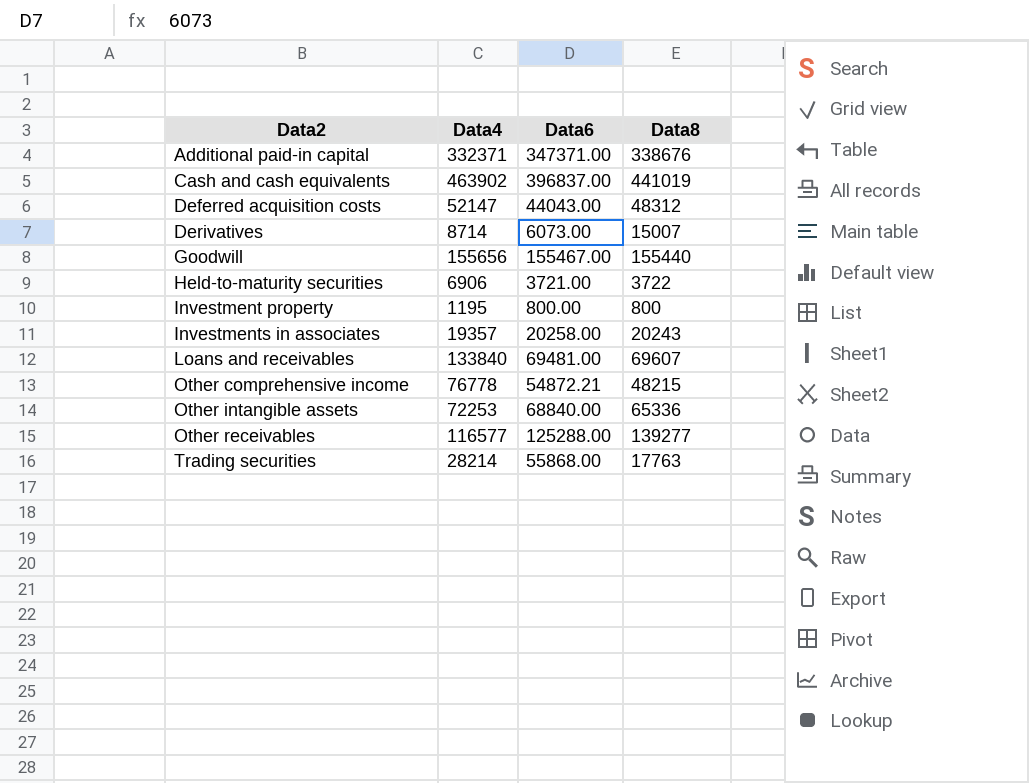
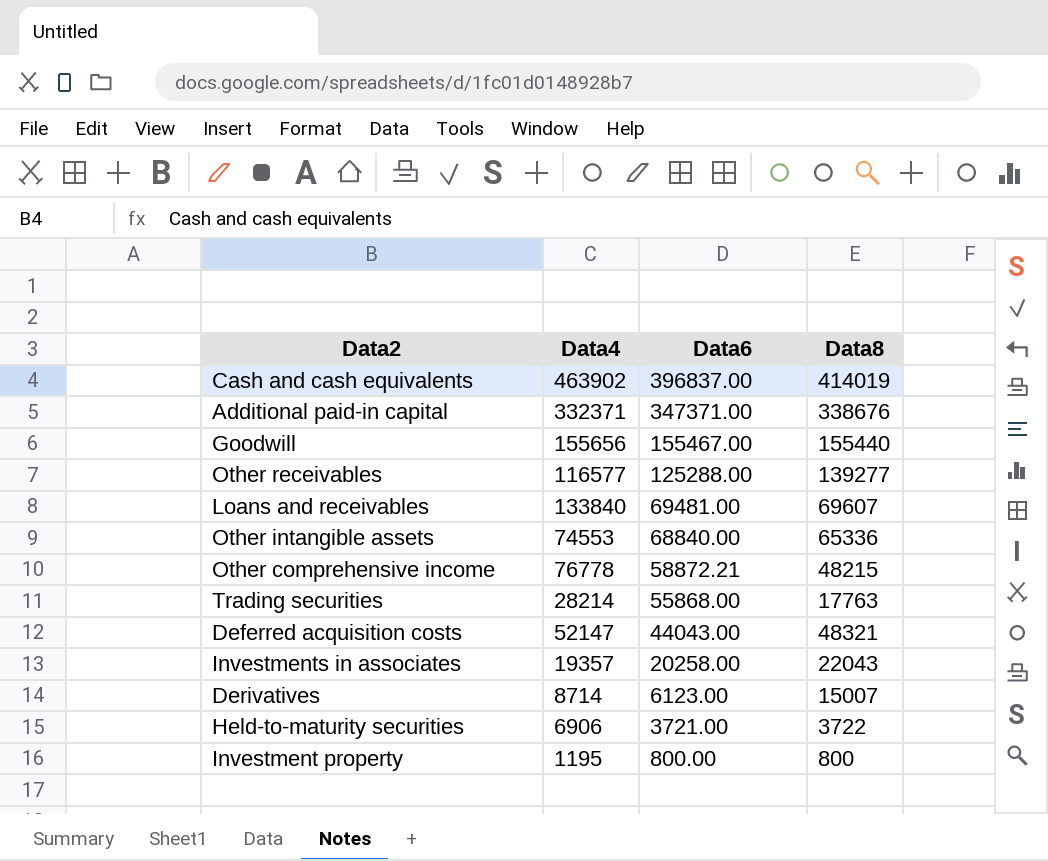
row order: Data2 ascending -> Data6 descending
Cash and cash equivalents | Data8: 441019 -> 414019
Other intangible assets | Data4: 72253 -> 74553
Other comprehensive income | Data6: 54872.21 -> 58872.21
Deferred acquisition costs | Data8: 48312 -> 48321
Investments in associates | Data8: 20243 -> 22043
Derivatives | Data6: 6073.00 -> 6123.00

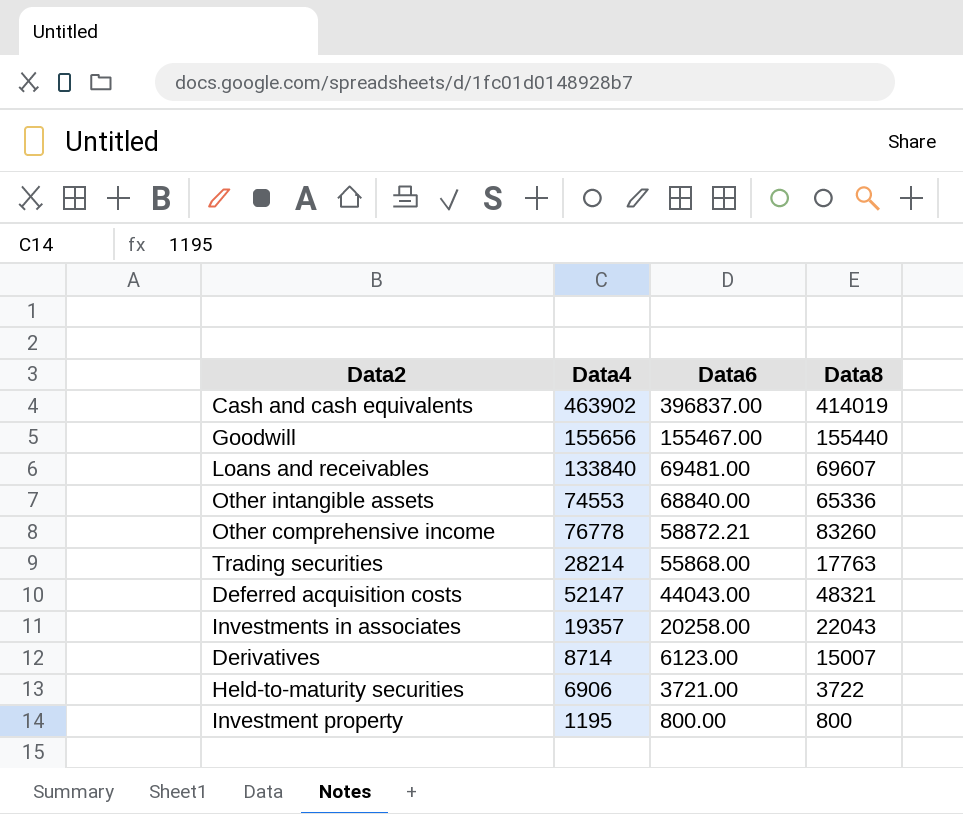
row Additional paid-in capital: 332371 | 347371.00 | 338676 -> none
row Other receivables: 116577 | 125288.00 | 139277 -> none
Other comprehensive income | Data8: 48215 -> 83260

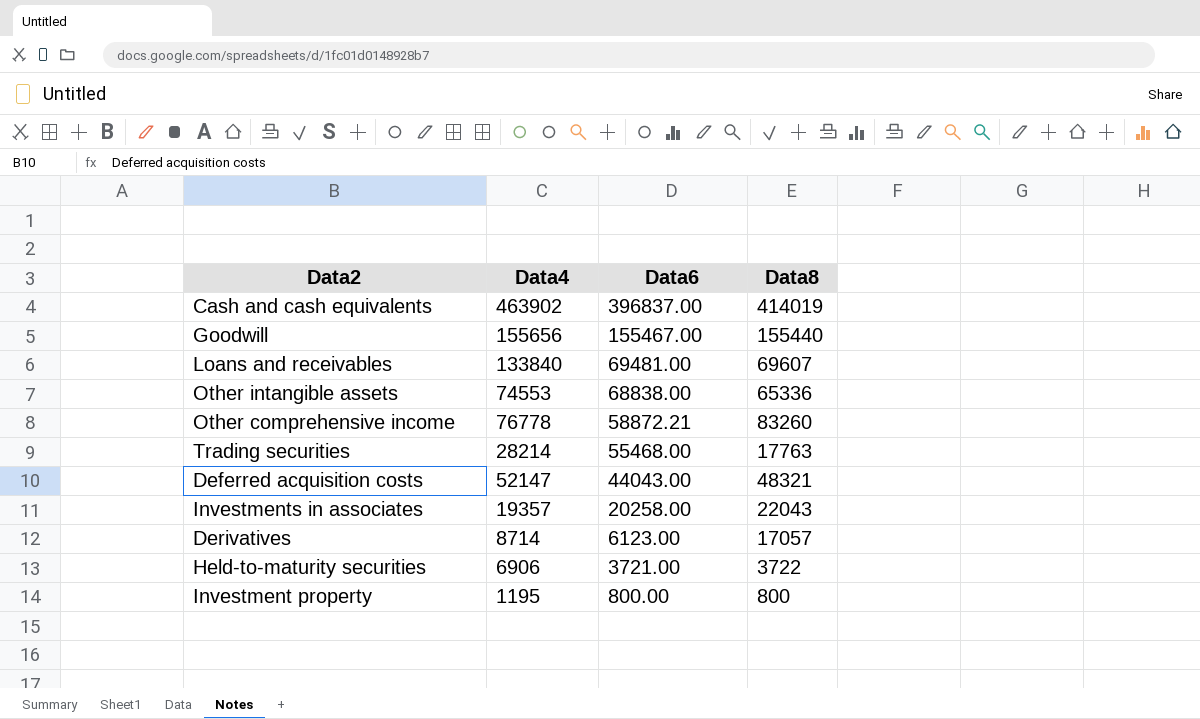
Other intangible assets | Data6: 68840.00 -> 68838.00
Trading securities | Data6: 55868.00 -> 55468.00
Derivatives | Data8: 15007 -> 17057

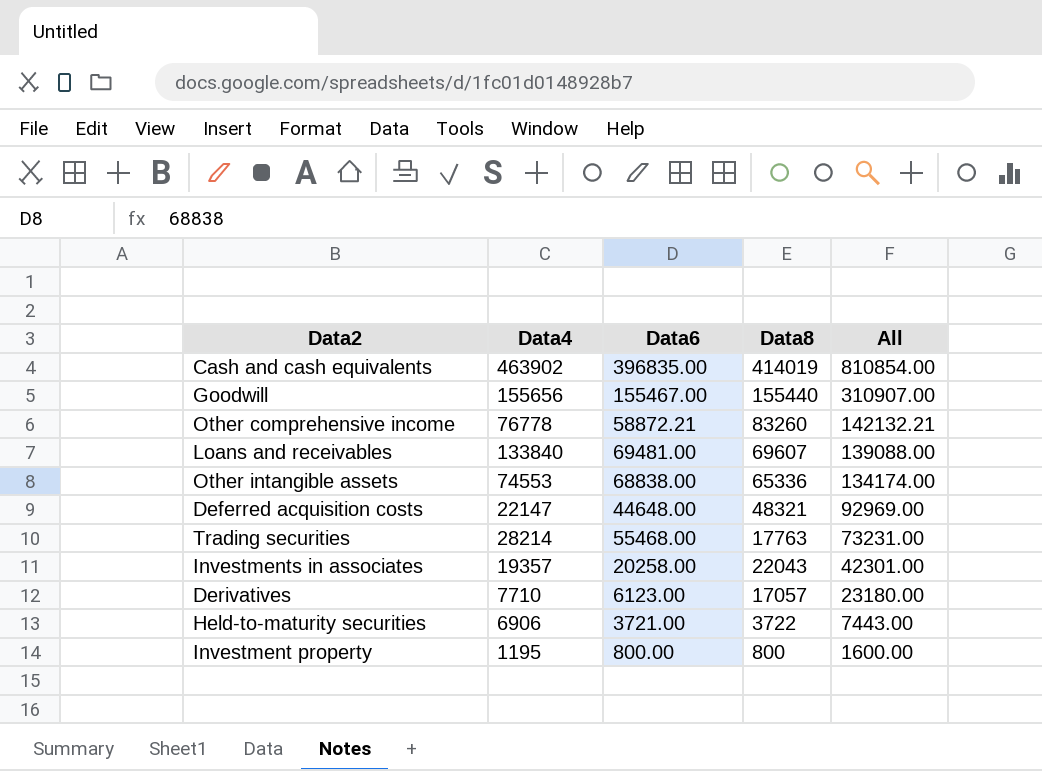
row order: Data6 descending -> All descending
column All | formula: none -> [Data6] + [Data8]
Cash and cash equivalents | Data6: 396837.00 -> 396835.00
Deferred acquisition costs | Data4: 52147 -> 22147
Deferred acquisition costs | Data6: 44043.00 -> 44648.00
Derivatives | Data4: 8714 -> 7710

